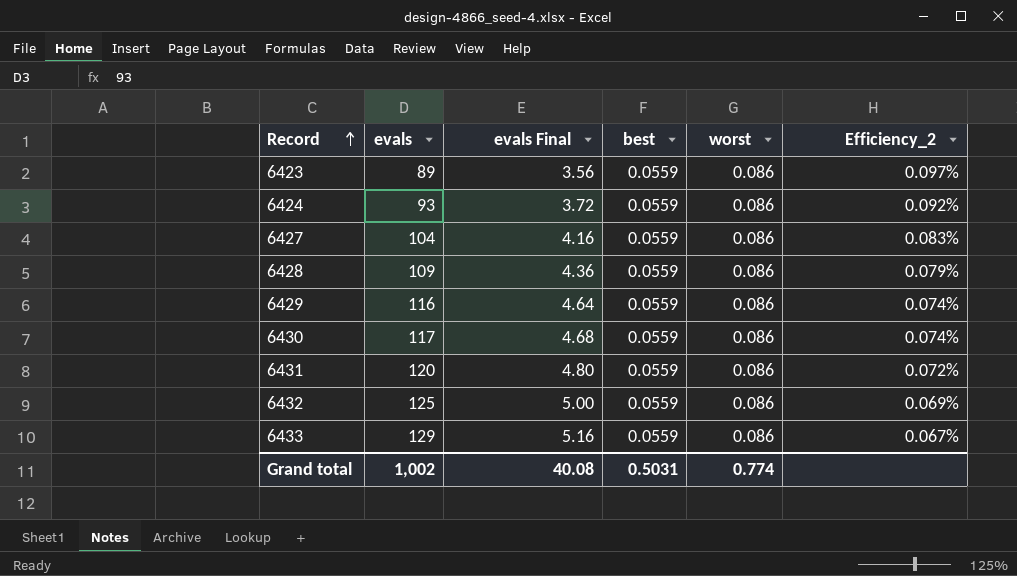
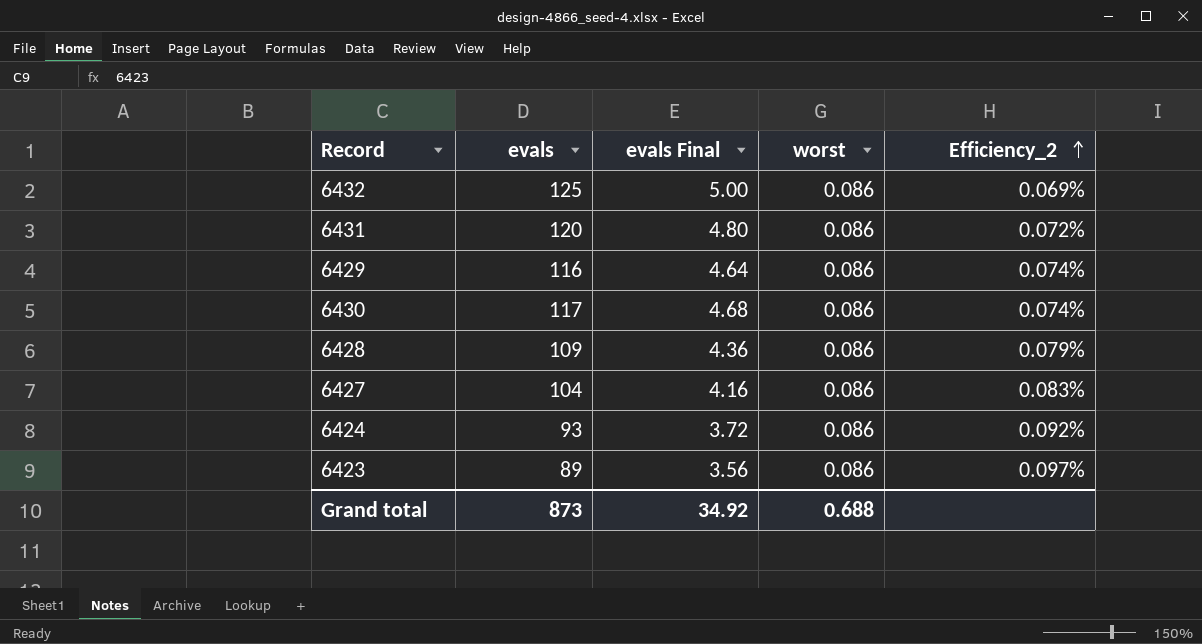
row order: Record ascending -> Efficiency_2 ascending
column best | position: 4 -> none
row 6433: 129 | 5.16 | 0.0559 | 0.086 | 0.067% -> none
Grand total | evals: 1,002 -> 873
Grand total | evals Final: 40.08 -> 34.92
Grand total | worst: 0.774 -> 0.688

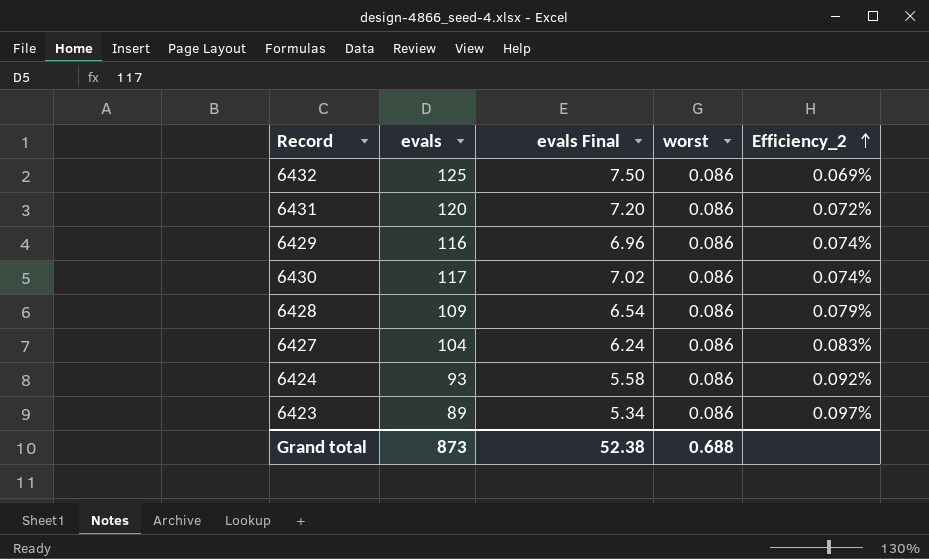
column evals Final | formula: [evals] * 0.04 -> [evals] * 0.06
Grand total | evals Final: 34.92 -> 52.38

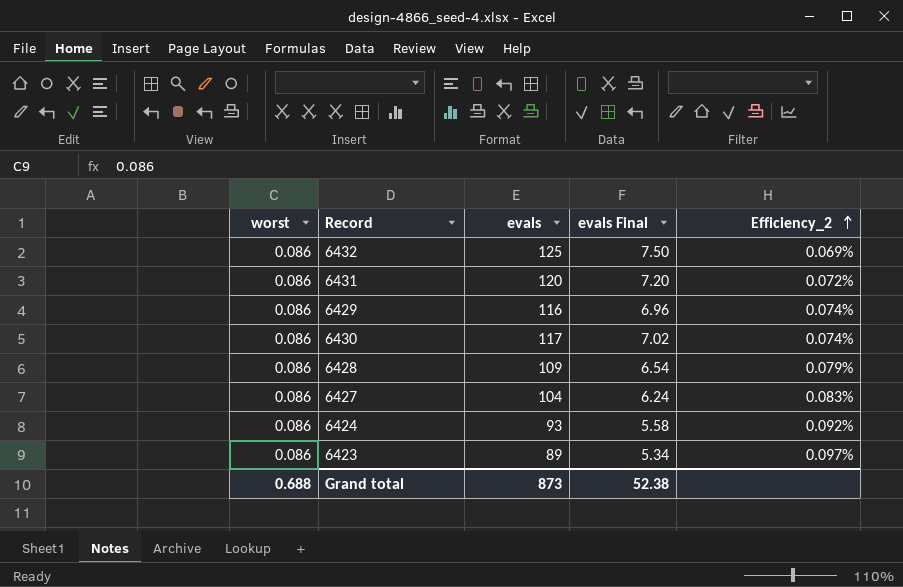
column worst | position: 4 -> 1

